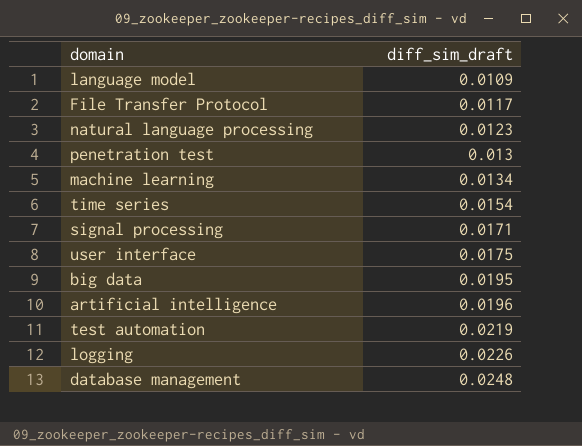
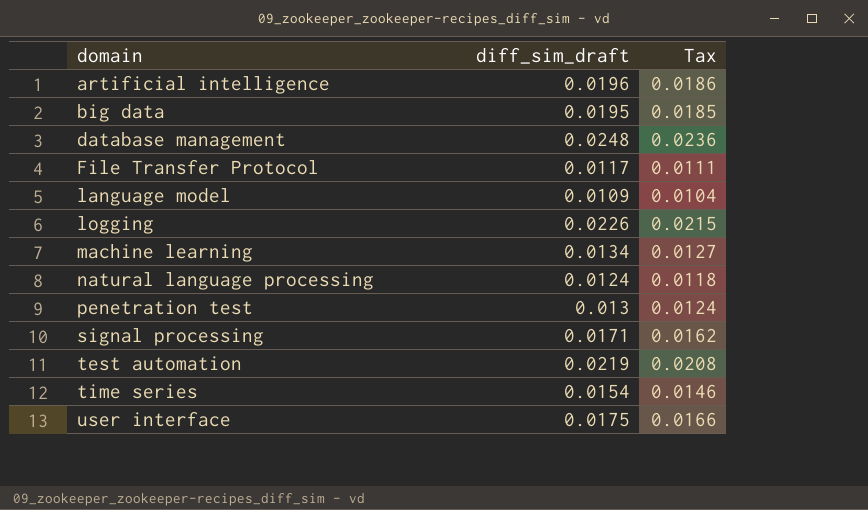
row order: diff_sim_draft ascending -> domain ascending
column Tax | formula: none -> [diff_sim_draft] * 0.95
natural language processing | diff_sim_draft: 0.0123 -> 0.0124

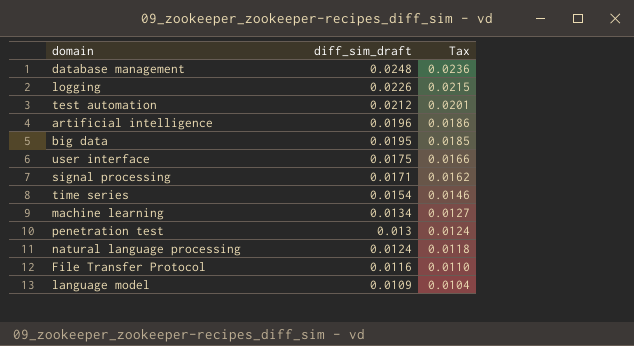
row order: domain ascending -> diff_sim_draft descending
test automation | diff_sim_draft: 0.0219 -> 0.0212
test automation | Tax: 0.0208 -> 0.0201
File Transfer Protocol | diff_sim_draft: 0.0117 -> 0.0116
File Transfer Protocol | Tax: 0.0111 -> 0.0110

